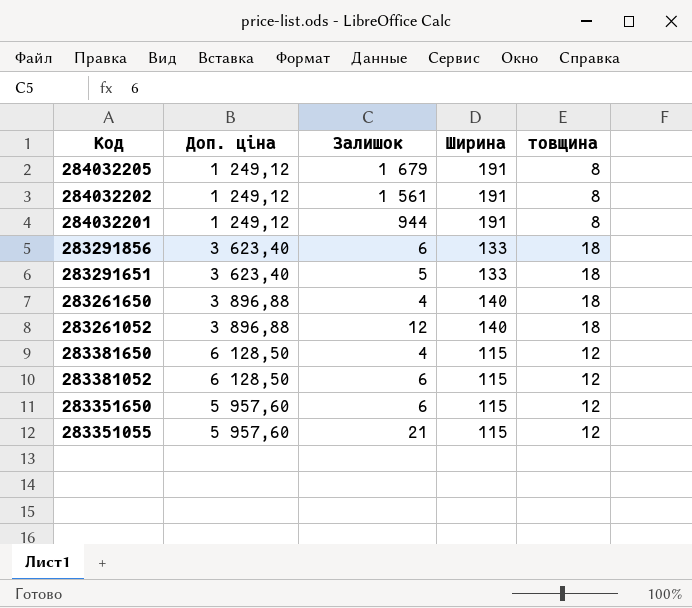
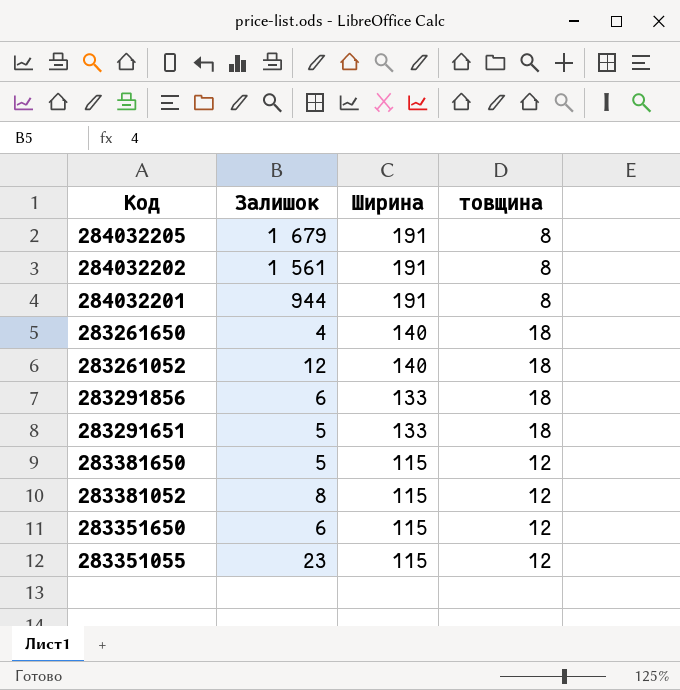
row order: none -> Ширина descending
column Доп. ціна | position: 2 -> none
283381650 | Залишок: 4 -> 5
283381052 | Залишок: 6 -> 8
283351055 | Залишок: 21 -> 23

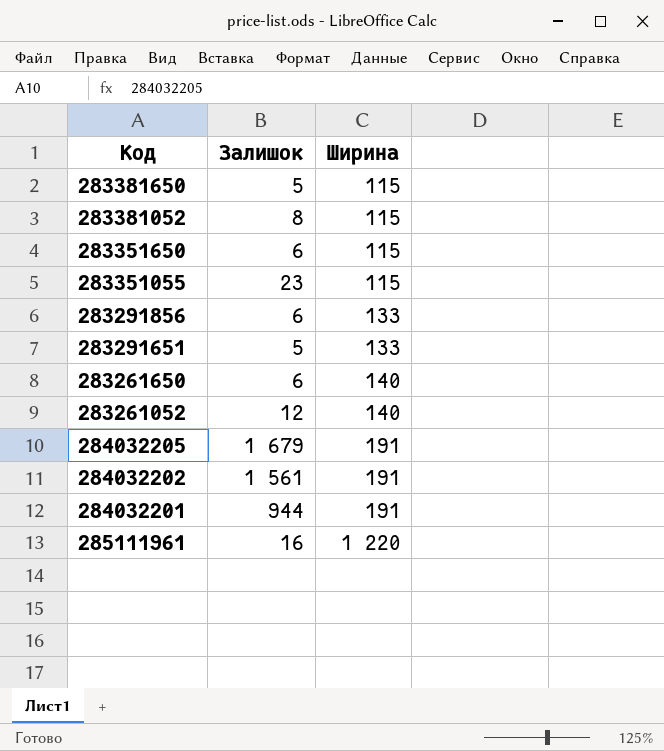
row order: Ширина descending -> Ширина ascending
column товщина | position: 4 -> none
283261650 | Залишок: 4 -> 6
row 285111961: none -> 16 | 1 220

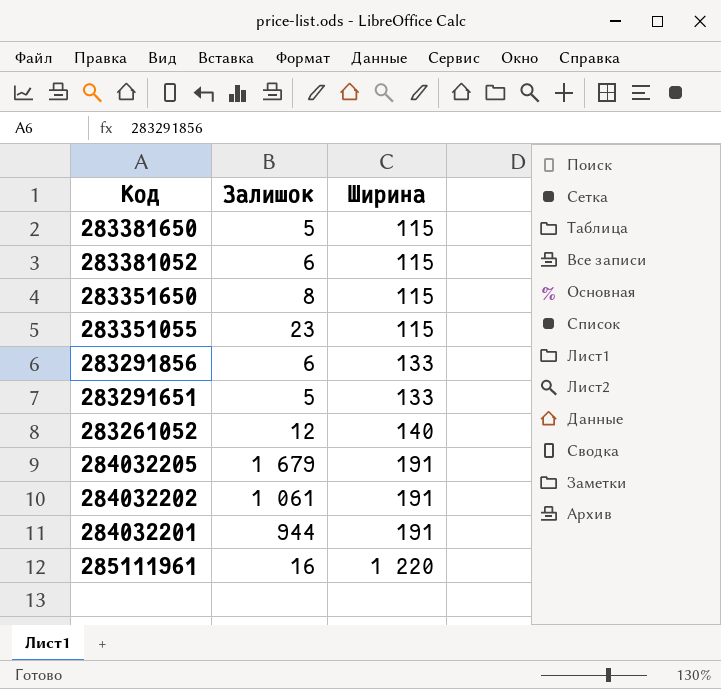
row 283261650: 6 | 140 -> none
283381052 | Залишок: 8 -> 6
283351650 | Залишок: 6 -> 8
284032202 | Залишок: 1 561 -> 1 061

